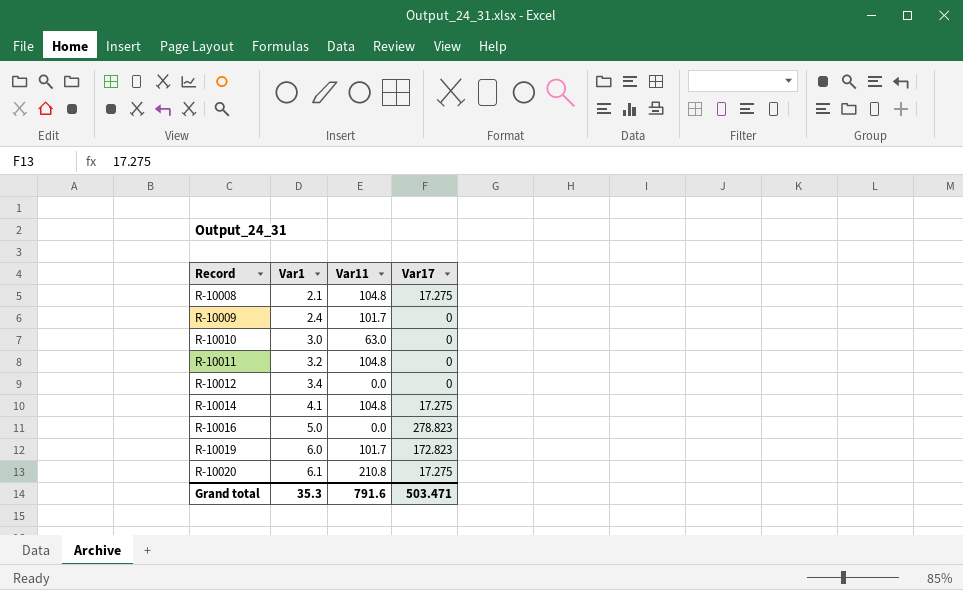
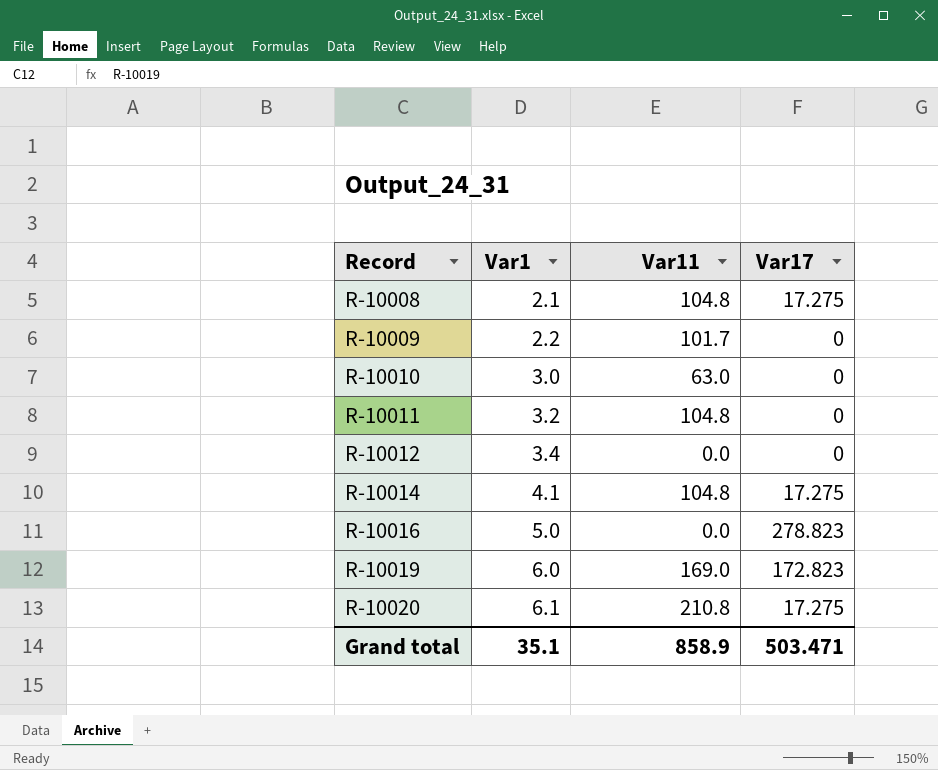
R-10009 | Var1: 2.4 -> 2.2
R-10019 | Var11: 101.7 -> 169.0
Grand total | Var1: 35.3 -> 35.1
Grand total | Var11: 791.6 -> 858.9

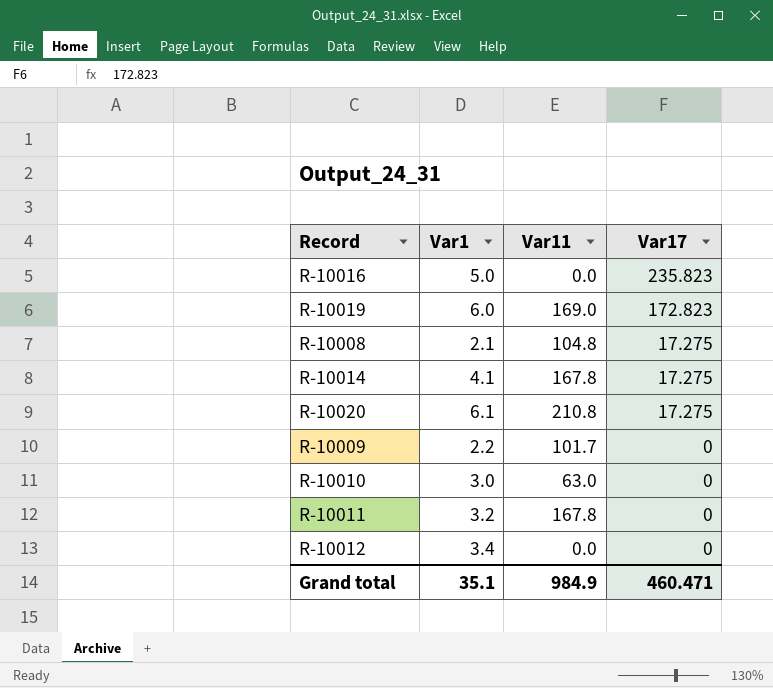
row order: Record ascending -> Var17 descending
R-10016 | Var17: 278.823 -> 235.823
R-10014 | Var11: 104.8 -> 167.8
R-10011 | Var11: 104.8 -> 167.8
Grand total | Var11: 858.9 -> 984.9
Grand total | Var17: 503.471 -> 460.471

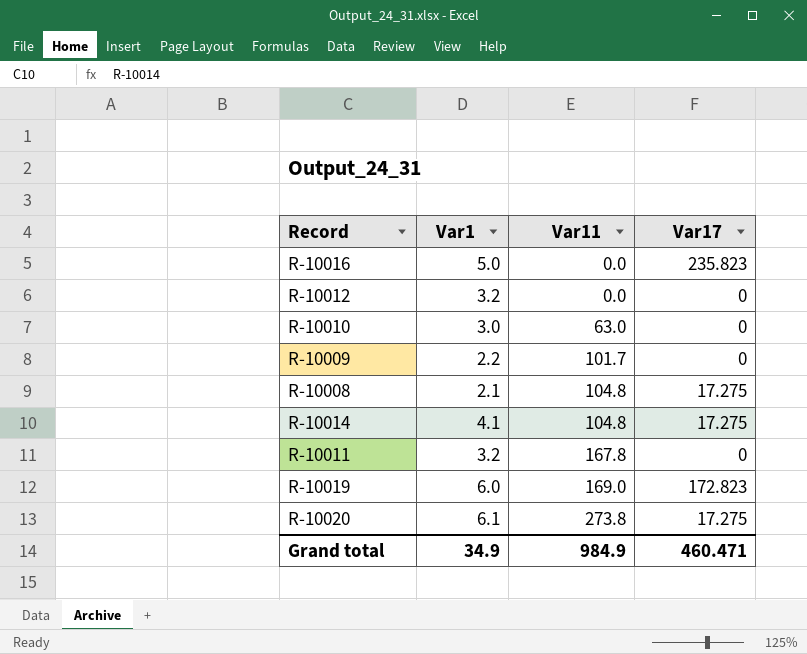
row order: Var17 descending -> Var11 ascending
R-10012 | Var1: 3.4 -> 3.2
R-10014 | Var11: 167.8 -> 104.8
R-10020 | Var11: 210.8 -> 273.8
Grand total | Var1: 35.1 -> 34.9

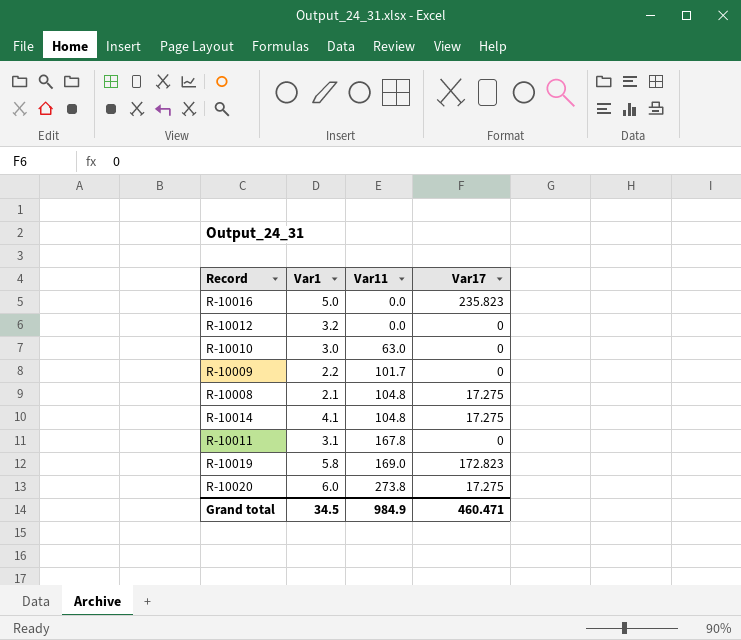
R-10011 | Var1: 3.2 -> 3.1
R-10019 | Var1: 6.0 -> 5.8
R-10020 | Var1: 6.1 -> 6.0
Grand total | Var1: 34.9 -> 34.5

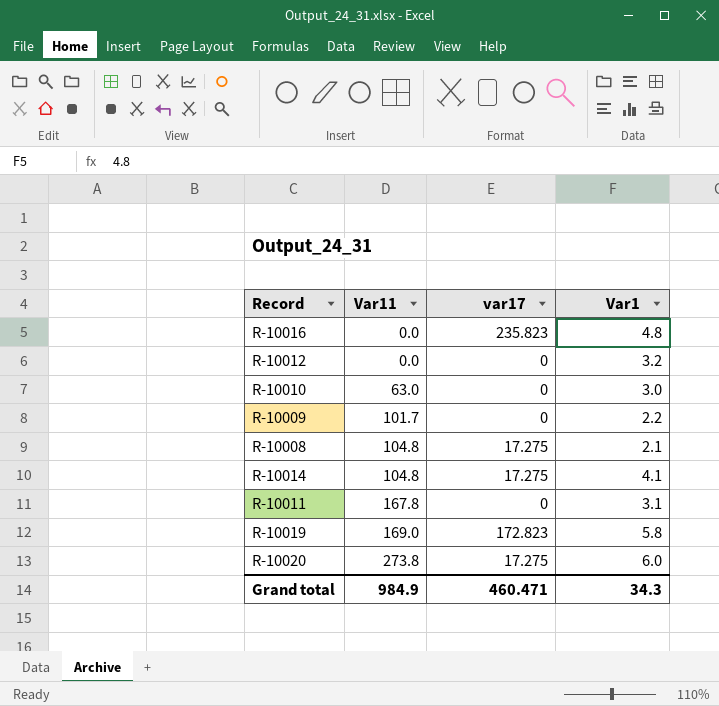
column name: Var17 -> var17
column Var1 | position: 2 -> 4
R-10016 | Var1: 5.0 -> 4.8
Grand total | Var1: 34.5 -> 34.3

